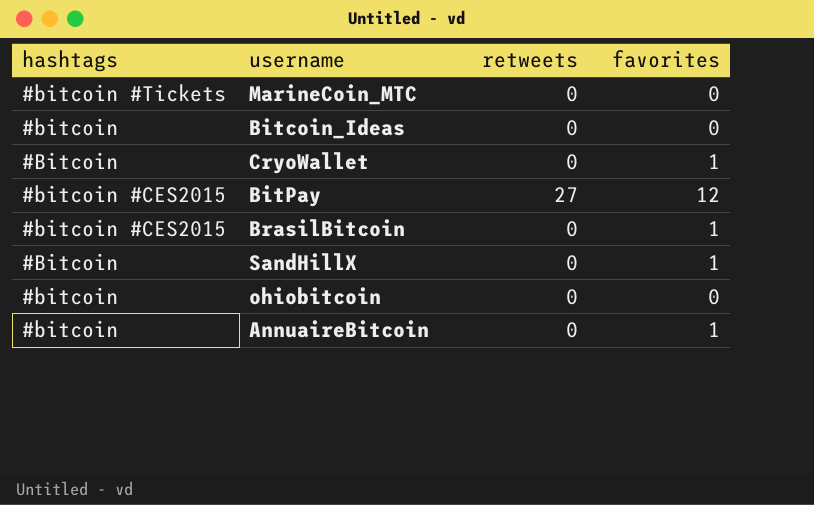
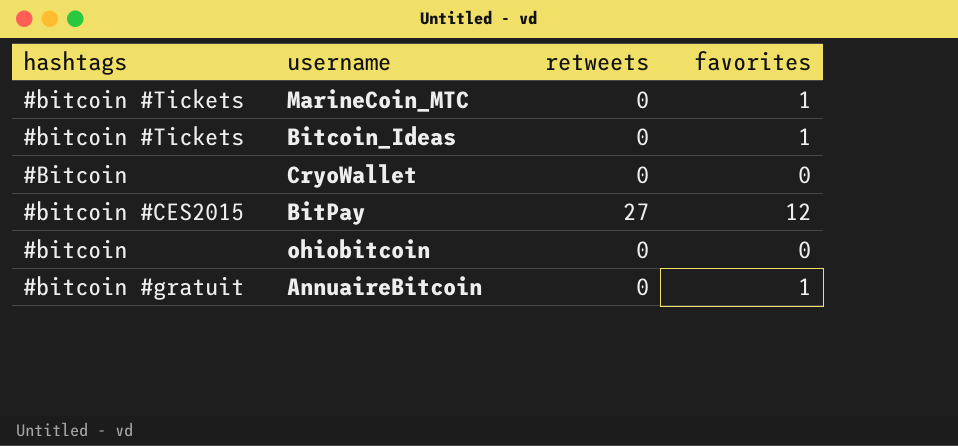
row BrasilBitcoin: #bitcoin #CES2015 | 0 | 1 -> none
row SandHillX: #Bitcoin | 0 | 1 -> none
MarineCoin_MTC | favorites: 0 -> 1
Bitcoin_Ideas | hashtags: #bitcoin -> #bitcoin #Tickets
Bitcoin_Ideas | favorites: 0 -> 1
CryoWallet | favorites: 1 -> 0
AnnuaireBitcoin | hashtags: #bitcoin -> #bitcoin #gratuit

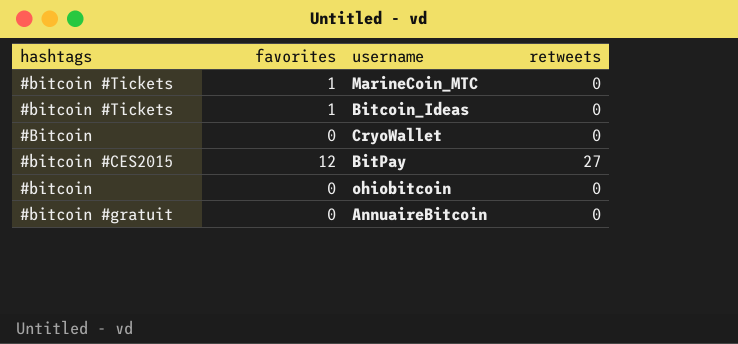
column favorites | position: 4 -> 2
AnnuaireBitcoin | favorites: 1 -> 0

